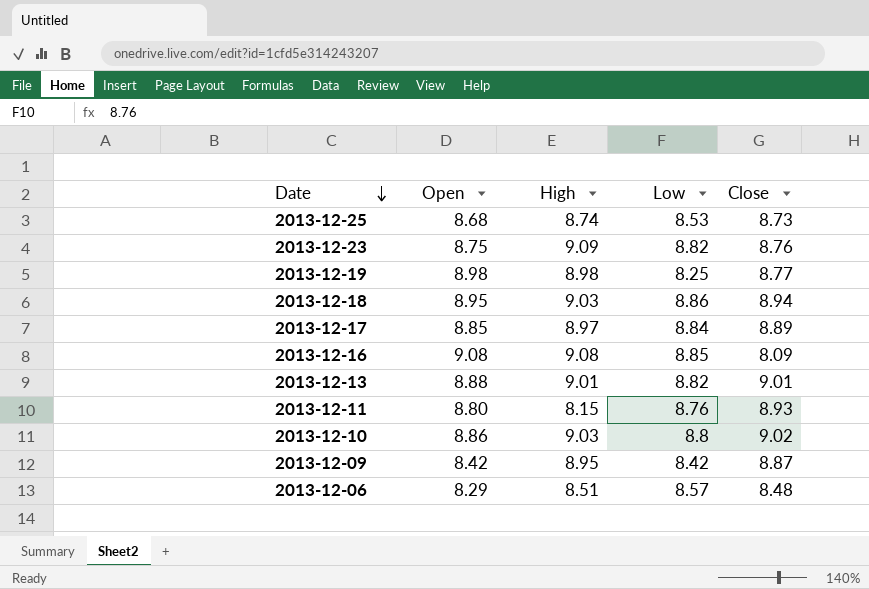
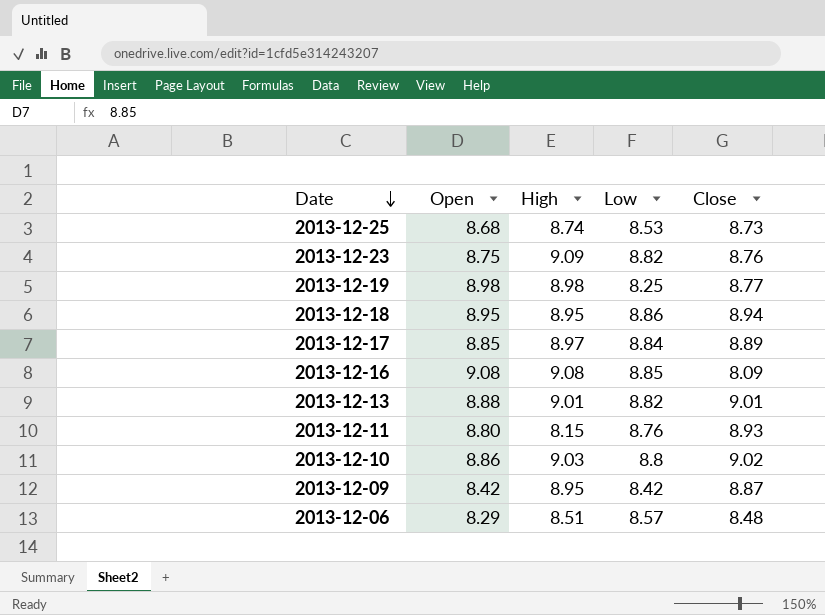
2013-12-18 | High: 9.03 -> 8.95

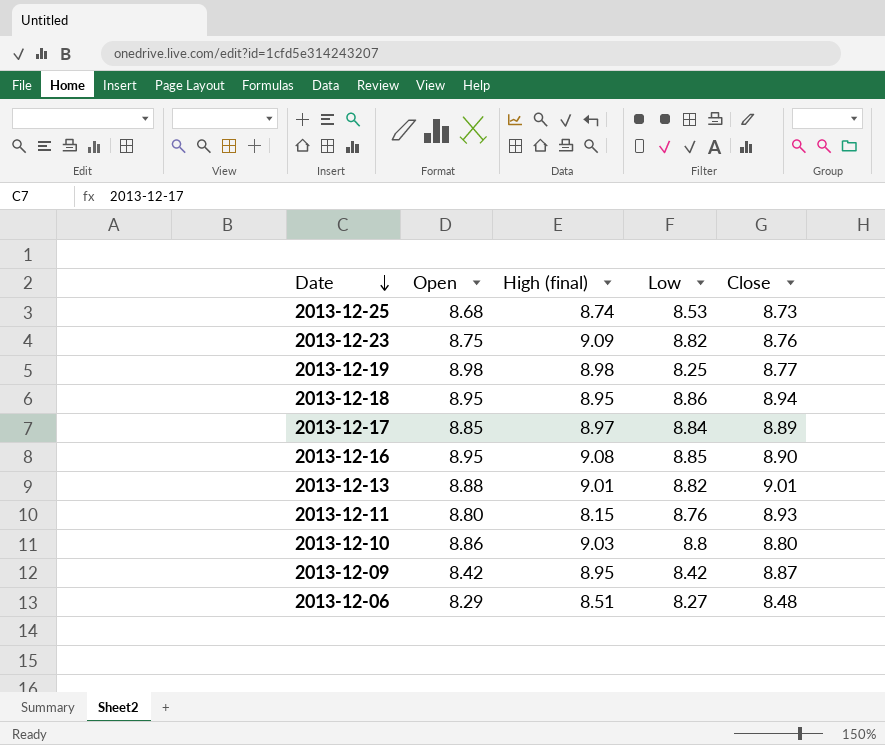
column name: High -> High (final)
2013-12-16 | Open: 9.08 -> 8.95
2013-12-16 | Close: 8.09 -> 8.90
2013-12-10 | Close: 9.02 -> 8.80
2013-12-06 | Low: 8.57 -> 8.27

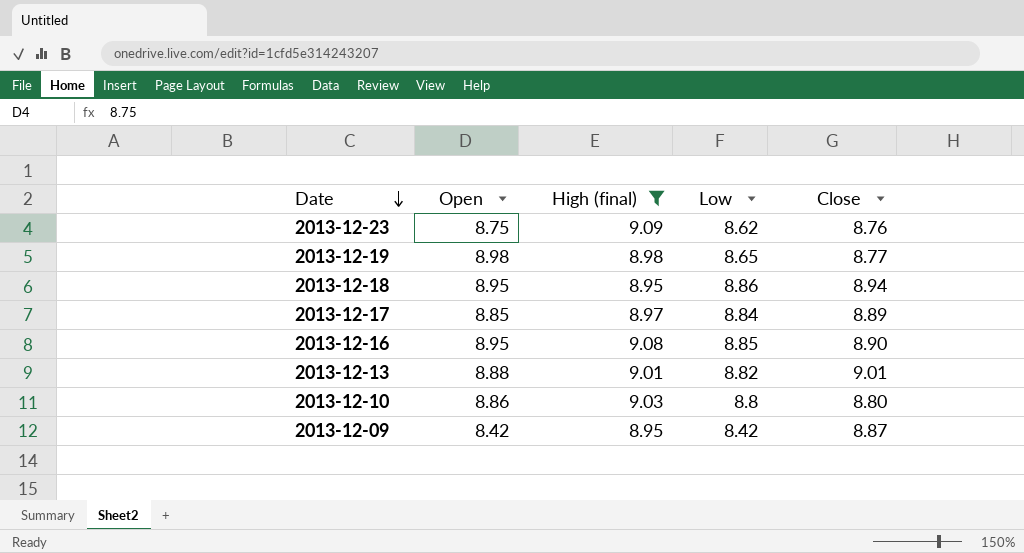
filter: none -> High (final) >= 8.95
2013-12-23 | Low: 8.82 -> 8.62
2013-12-19 | Low: 8.25 -> 8.65

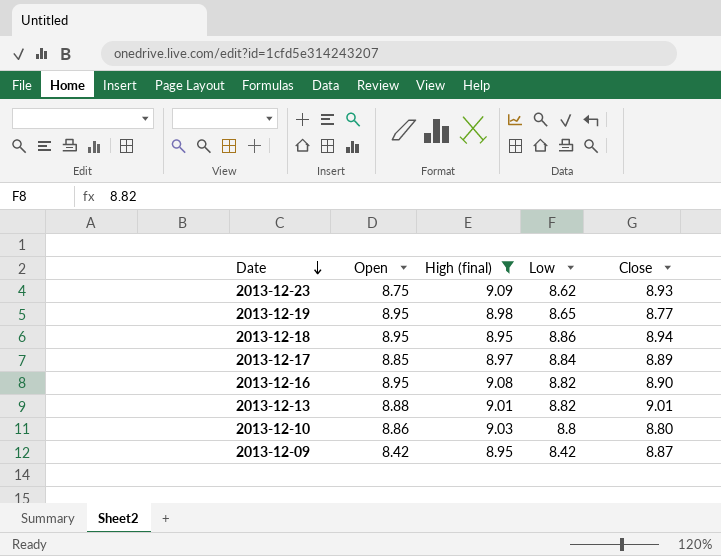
2013-12-23 | Close: 8.76 -> 8.93
2013-12-19 | Open: 8.98 -> 8.95
2013-12-16 | Low: 8.85 -> 8.82

